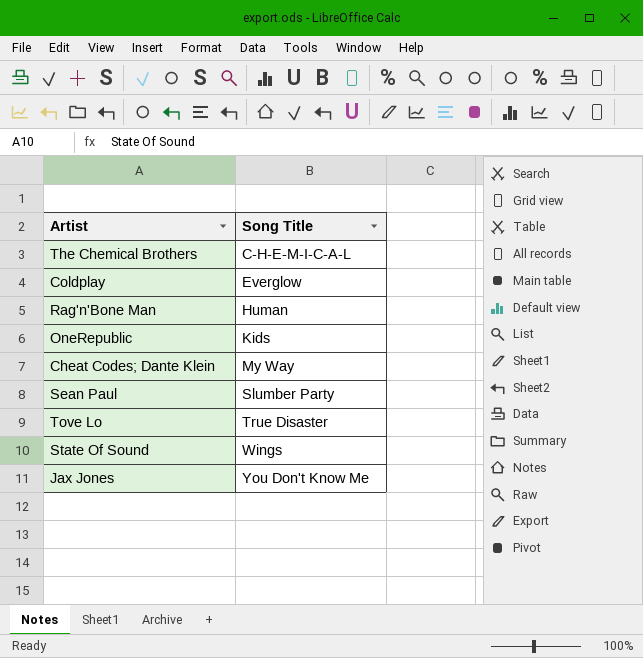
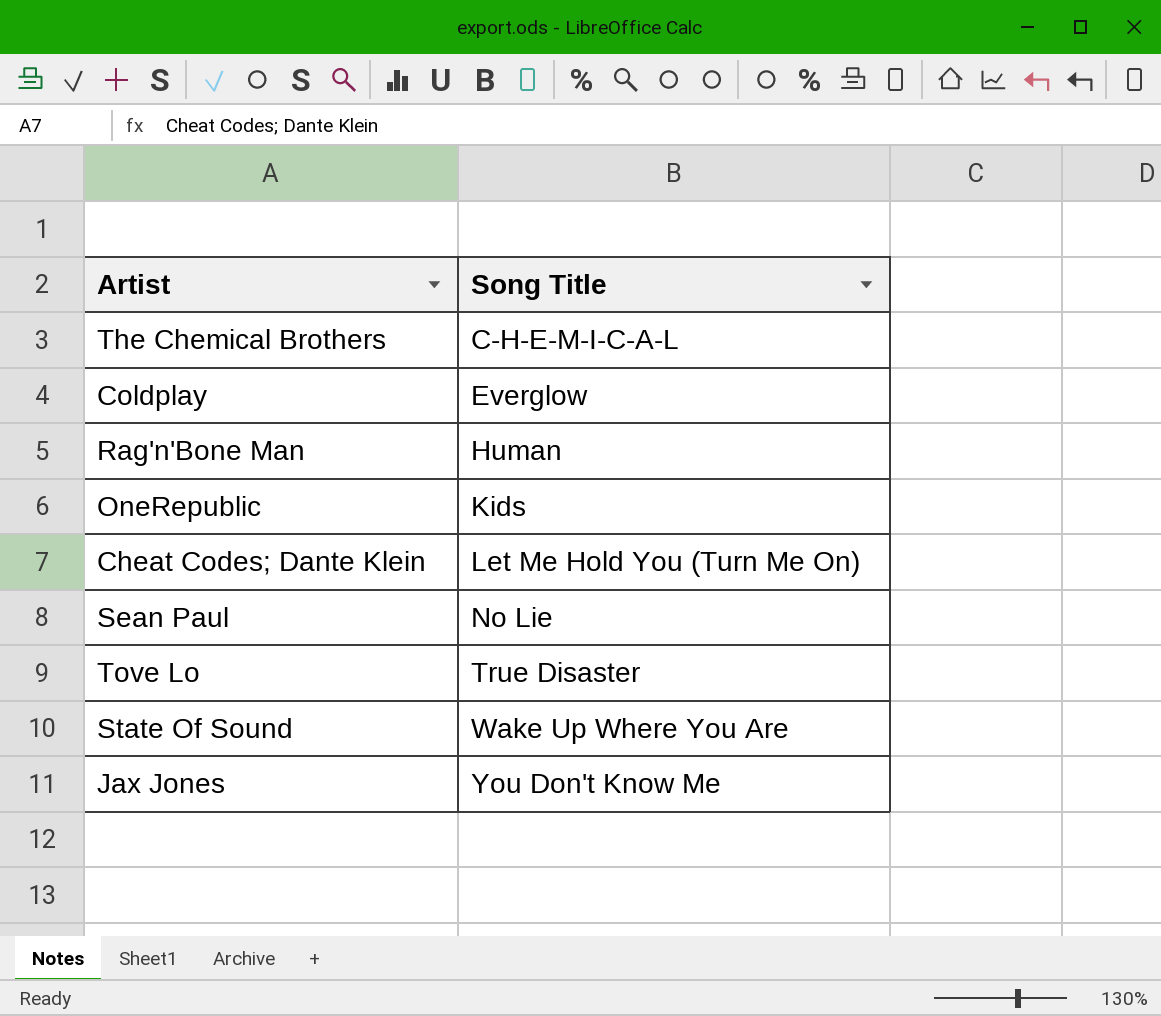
Cheat Codes; Dante Klein | Song Title: My Way -> Let Me Hold You (Turn Me On)
Sean Paul | Song Title: Slumber Party -> No Lie
State Of Sound | Song Title: Wings -> Wake Up Where You Are

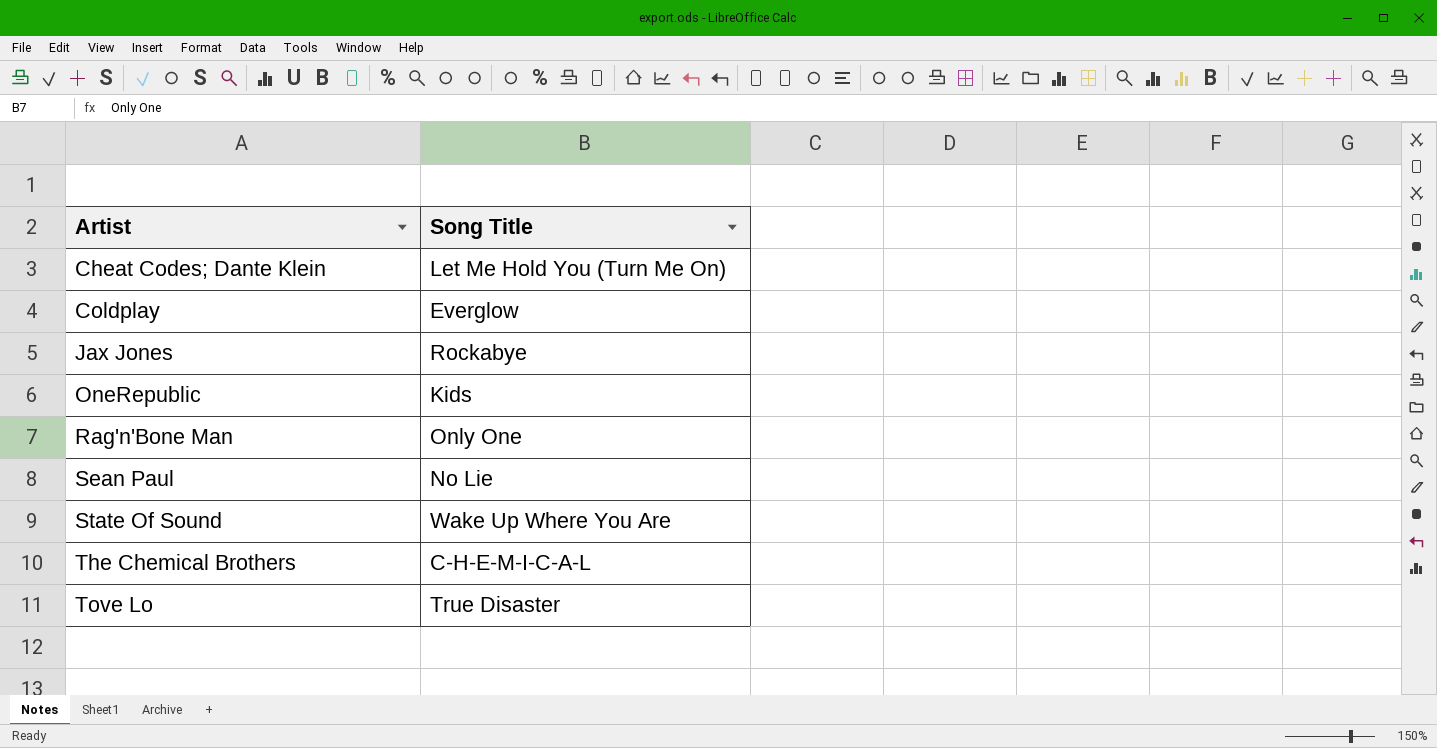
row order: Song Title ascending -> Artist ascending
Jax Jones | Song Title: You Don't Know Me -> Rockabye
Rag'n'Bone Man | Song Title: Human -> Only One

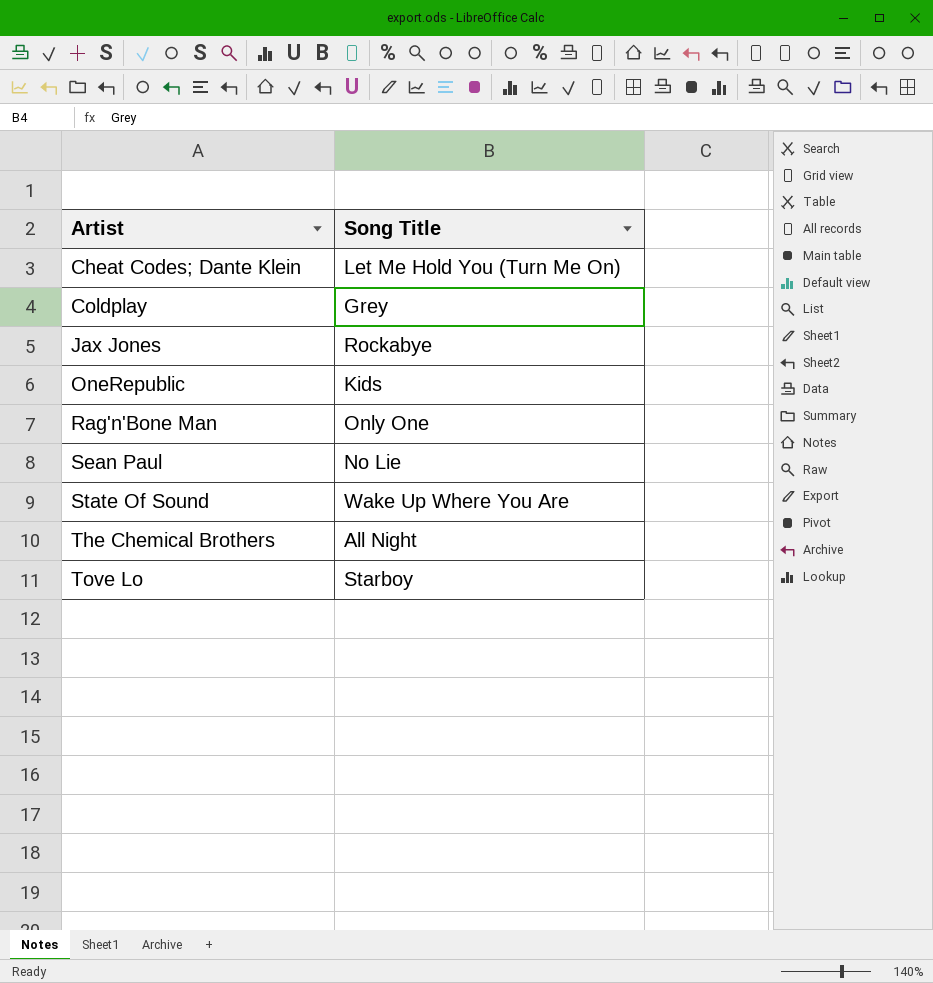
Coldplay | Song Title: Everglow -> Grey
The Chemical Brothers | Song Title: C-H-E-M-I-C-A-L -> All Night
Tove Lo | Song Title: True Disaster -> Starboy

